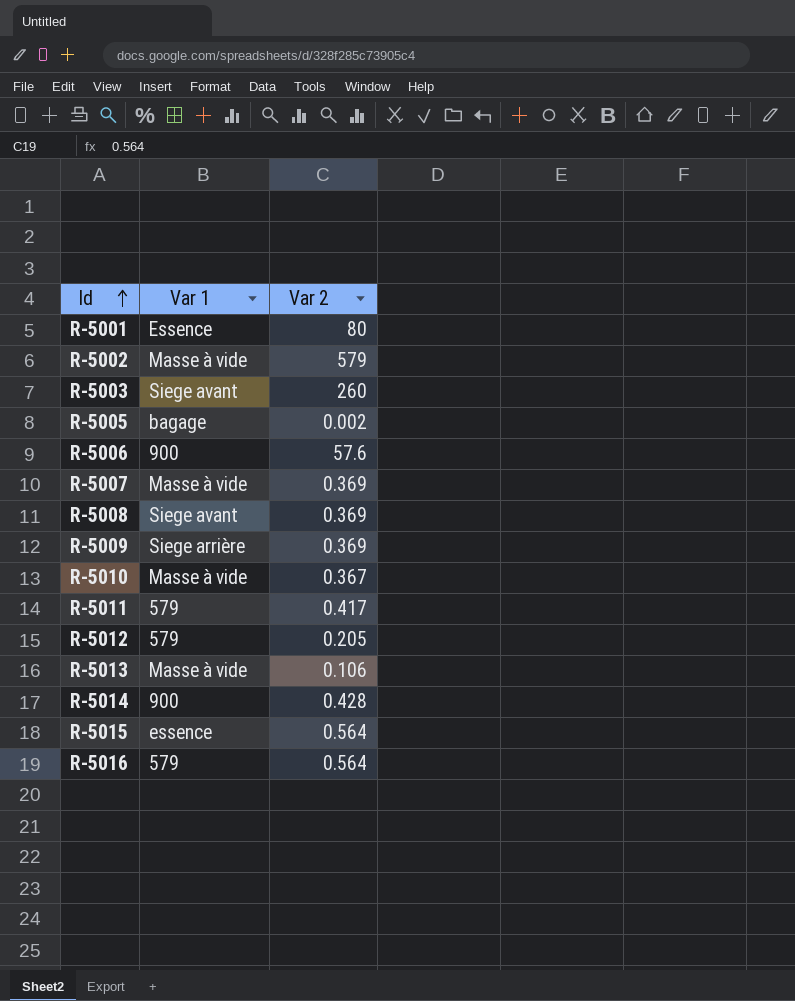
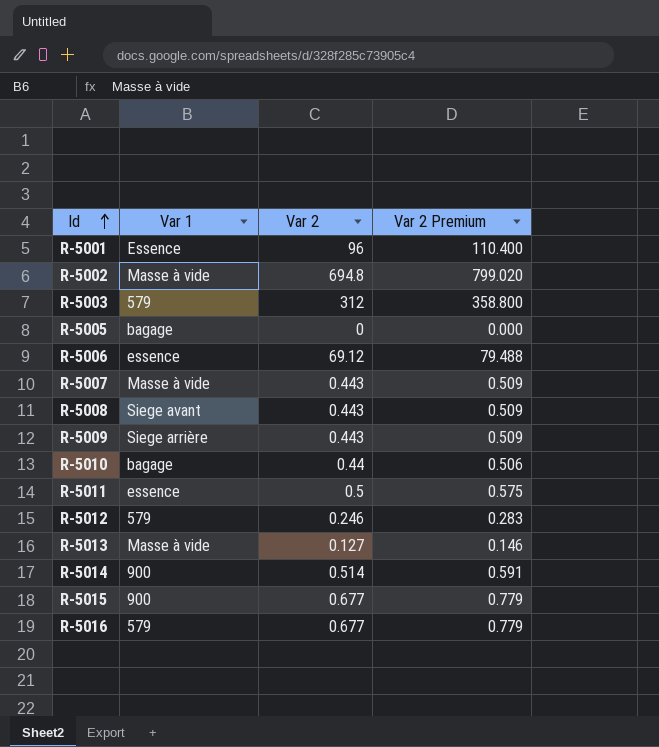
column Var 2 Premium | formula: none -> [Var 2] * 1.15
R-5001 | Var 2: 80 -> 96
R-5002 | Var 2: 579 -> 694.8
R-5003 | Var 1: Siege avant -> 579
R-5003 | Var 2: 260 -> 312
R-5005 | Var 2: 0.002 -> 0
R-5006 | Var 1: 900 -> essence
R-5006 | Var 2: 57.6 -> 69.12
R-5007 | Var 2: 0.369 -> 0.443
R-5008 | Var 2: 0.369 -> 0.443
R-5009 | Var 2: 0.369 -> 0.443
R-5010 | Var 1: Masse à vide -> bagage
R-5010 | Var 2: 0.367 -> 0.44
R-5011 | Var 1: 579 -> essence
R-5011 | Var 2: 0.417 -> 0.5
R-5012 | Var 2: 0.205 -> 0.246
R-5013 | Var 2: 0.106 -> 0.127
R-5014 | Var 2: 0.428 -> 0.514
R-5015 | Var 1: essence -> 900
R-5015 | Var 2: 0.564 -> 0.677
R-5016 | Var 2: 0.564 -> 0.677

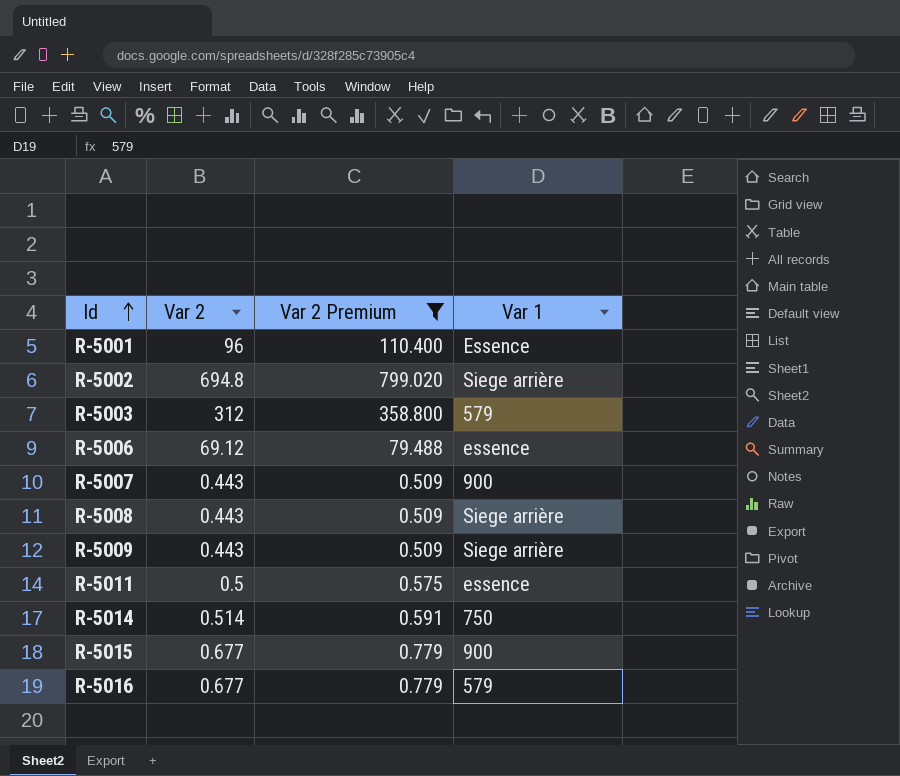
filter: none -> Var 2 Premium >= 0.509
column Var 1 | position: 2 -> 4
R-5002 | Var 1: Masse à vide -> Siege arrière
R-5007 | Var 1: Masse à vide -> 900
R-5008 | Var 1: Siege avant -> Siege arrière
R-5014 | Var 1: 900 -> 750

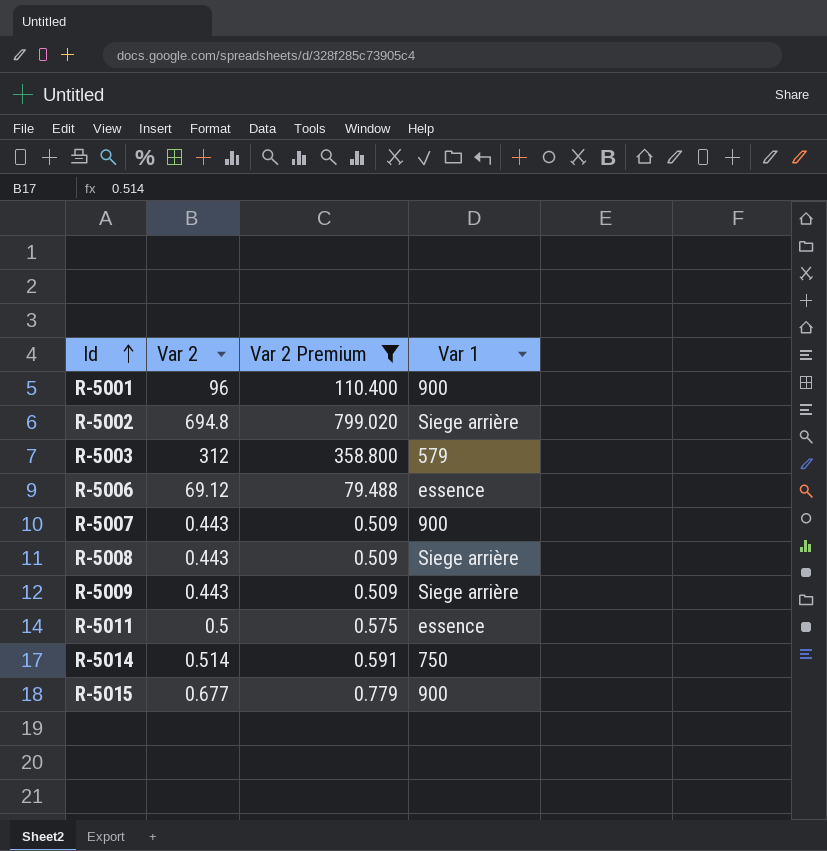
row R-5016: 0.677 | 0.779 | 579 -> none
R-5001 | Var 1: Essence -> 900

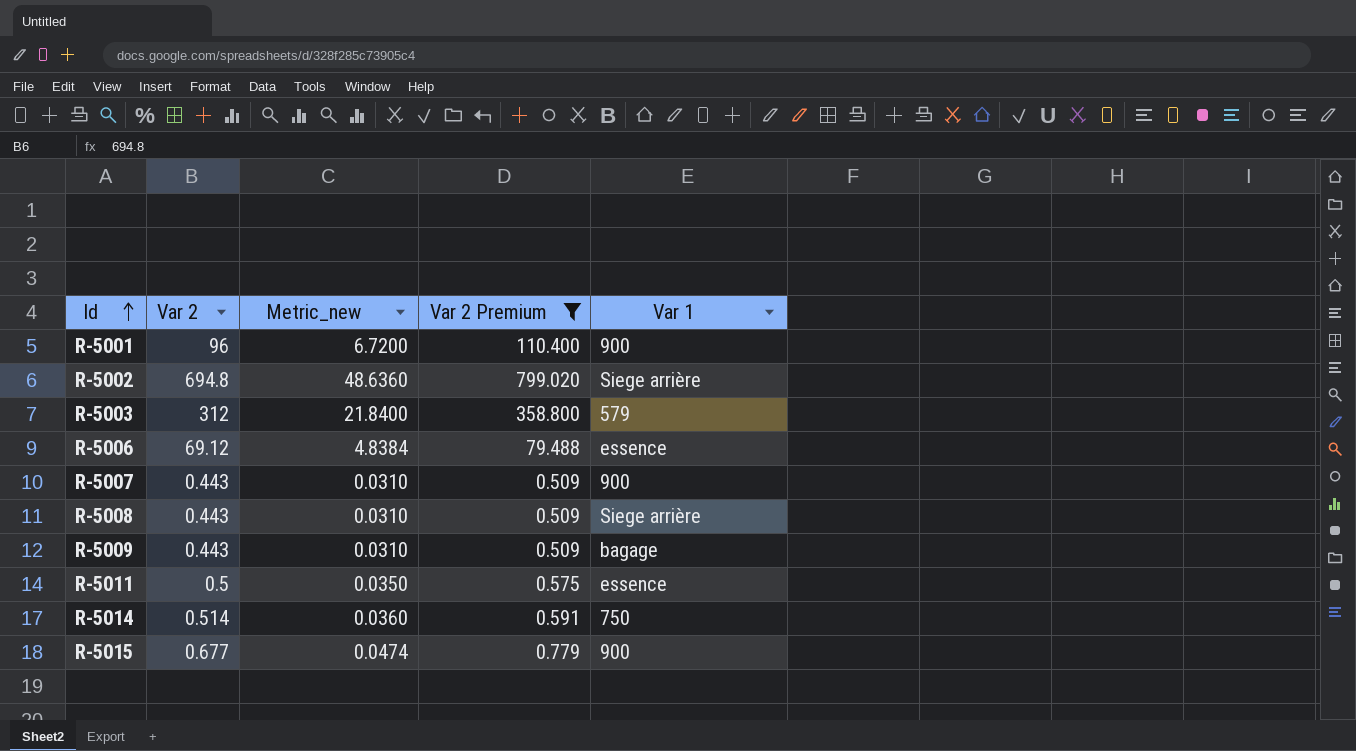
column Metric_new | formula: none -> [Var 2] * 0.07
R-5009 | Var 1: Siege arrière -> bagage

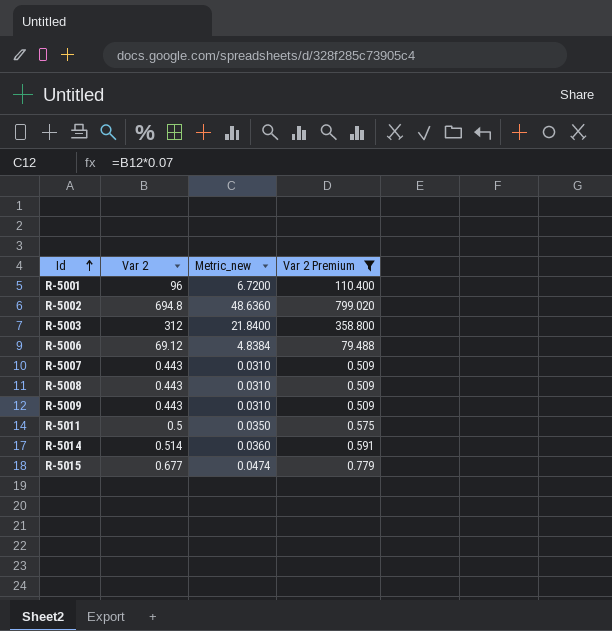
column Var 1 | position: 5 -> none

